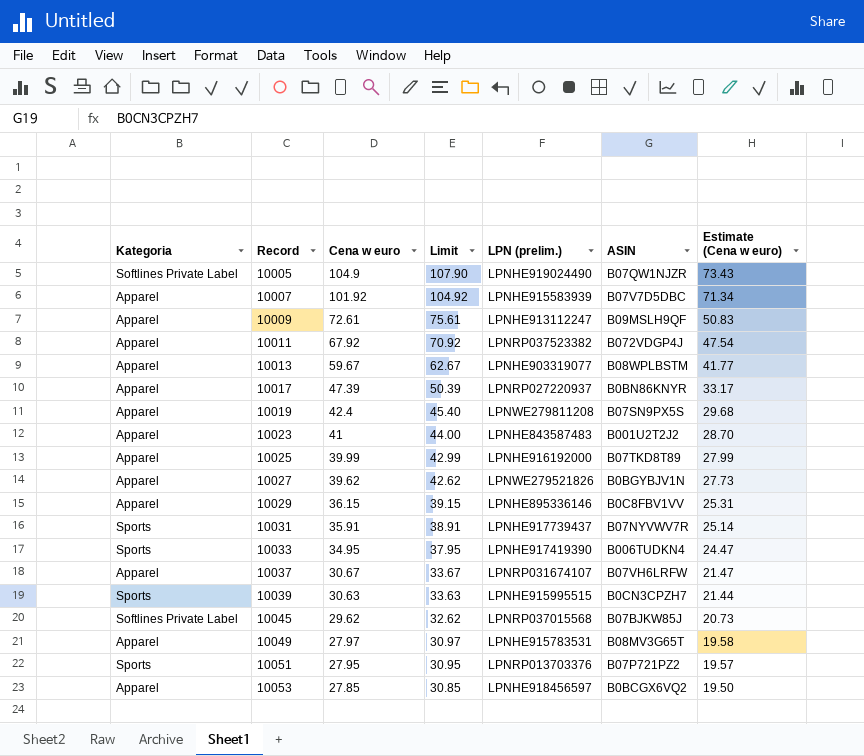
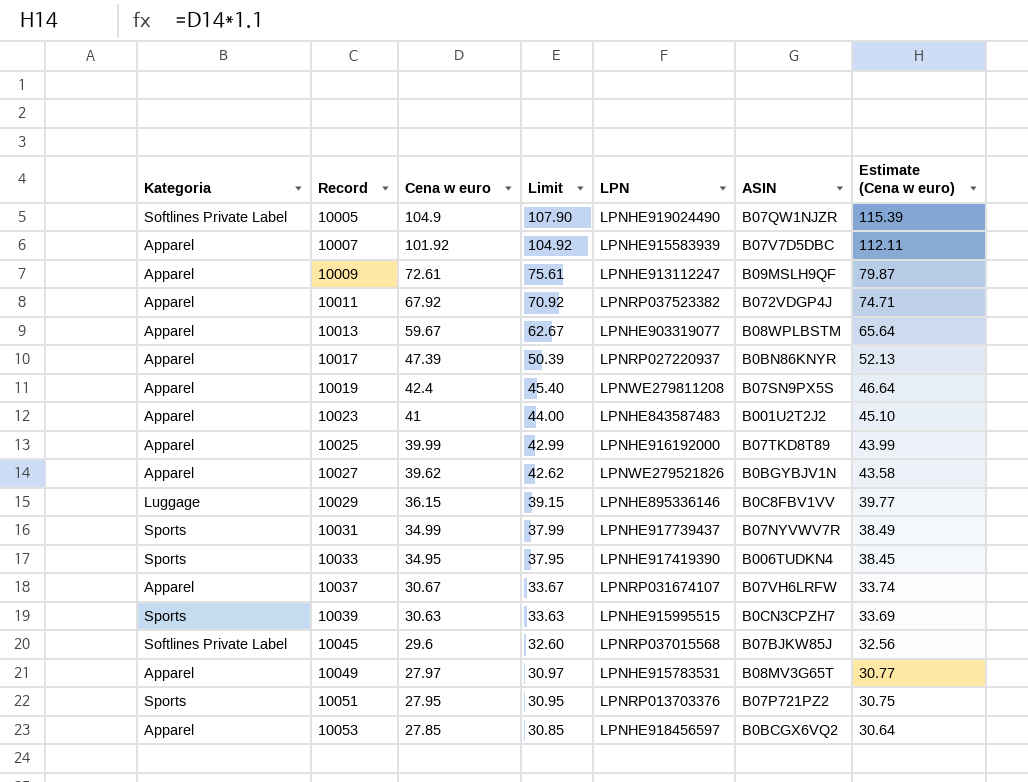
column name: LPN (prelim.) -> LPN
column Estimate (Cena w euro) | formula: [Cena w euro] * 0.7 -> [Cena w euro] * 1.1
10029 | Kategoria: Apparel -> Luggage
10031 | Cena w euro: 35.91 -> 34.99
10031 | Limit: 38.91 -> 37.99
10045 | Cena w euro: 29.62 -> 29.6
10045 | Limit: 32.62 -> 32.60

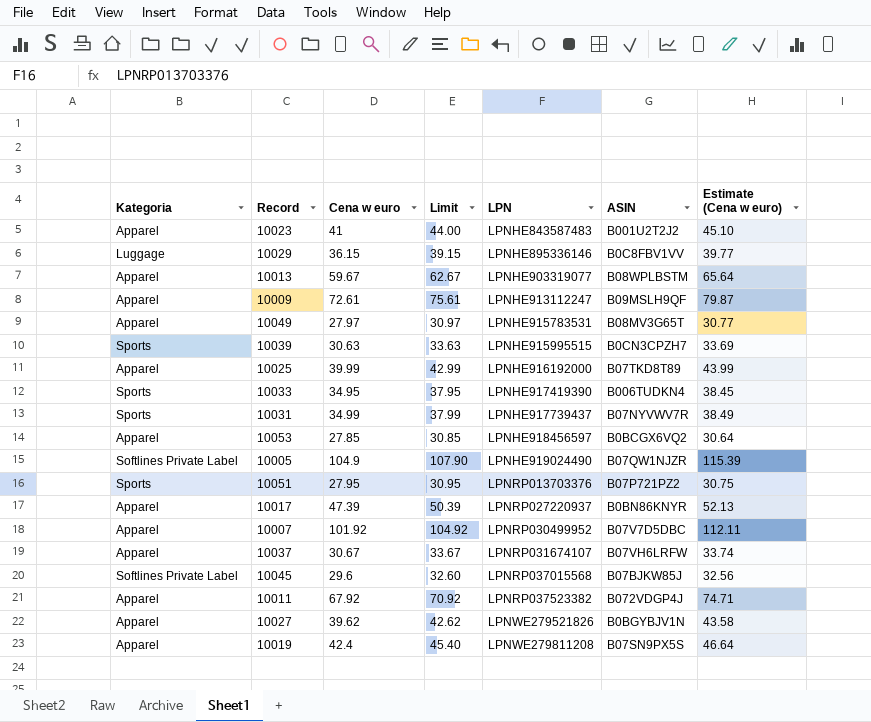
row order: Record ascending -> LPN ascending
10007 | LPN: LPNHE915583939 -> LPNRP030499952

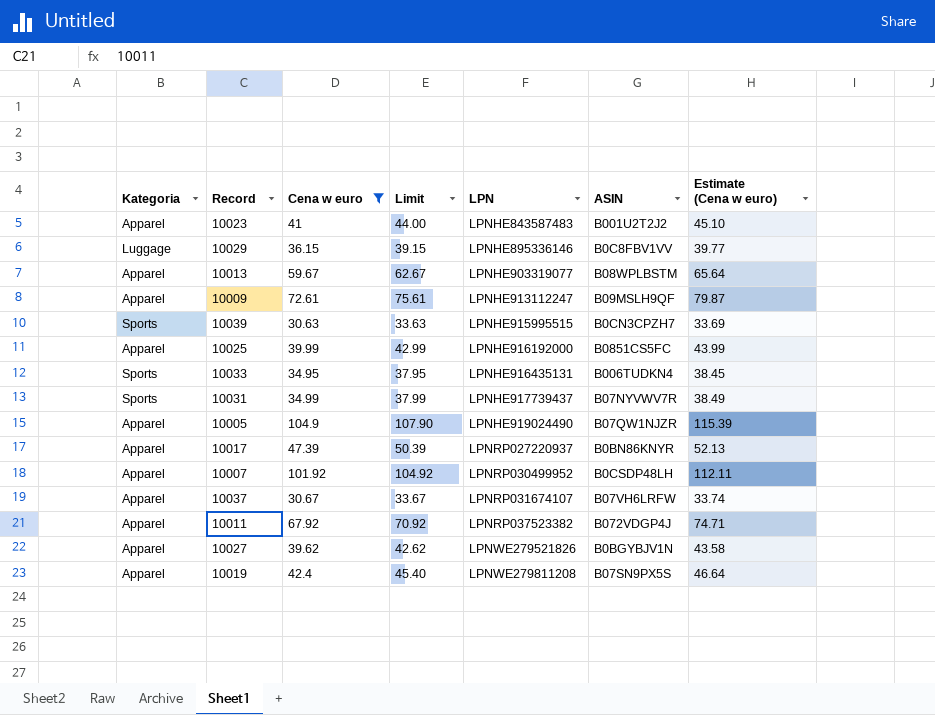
filter: none -> Cena w euro >= 30.63
10025 | ASIN: B07TKD8T89 -> B0851CS5FC
10033 | LPN: LPNHE917419390 -> LPNHE916435131
10005 | Kategoria: Softlines Private Label -> Apparel
10007 | ASIN: B07V7D5DBC -> B0CSDP48LH

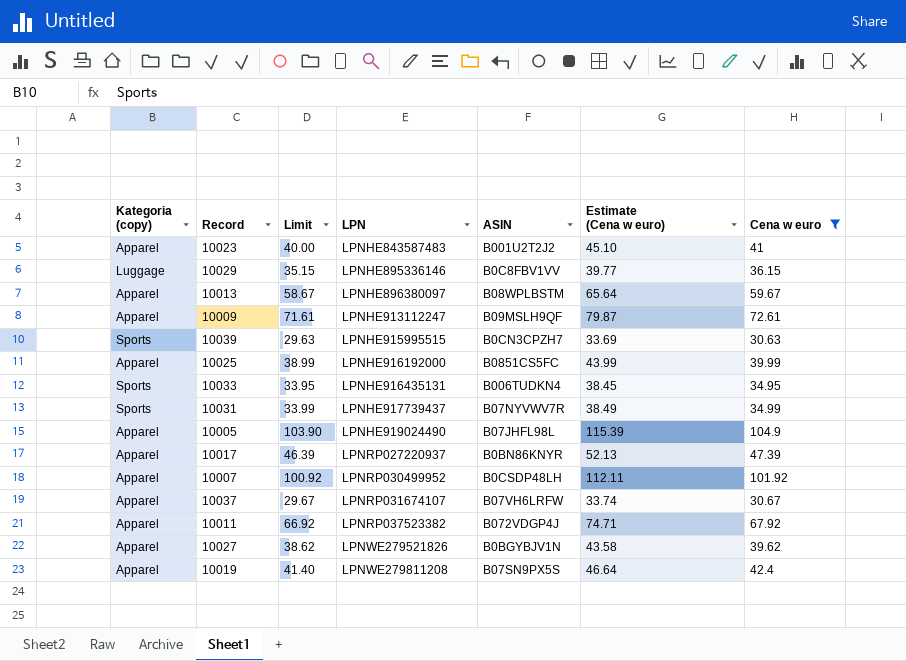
column name: Kategoria -> Kategoria (copy)
column Limit | formula: [Cena w euro] + 3 -> [Cena w euro] - 1
column Cena w euro | position: 3 -> 7
10013 | LPN: LPNHE903319077 -> LPNHE896380097
10005 | ASIN: B07QW1NJZR -> B07JHFL98L

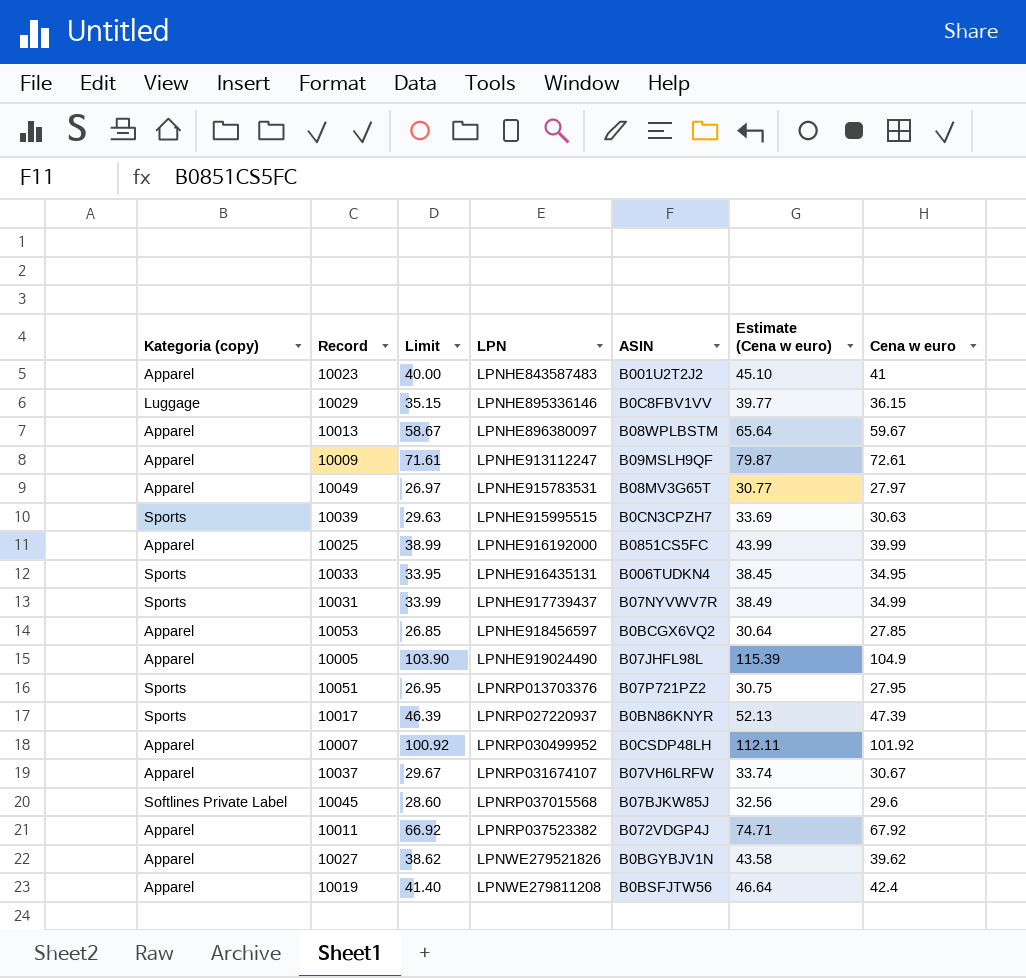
filter: Cena w euro >= 30.63 -> none
10017 | Kategoria (copy): Apparel -> Sports
10019 | ASIN: B07SN9PX5S -> B0BSFJTW56

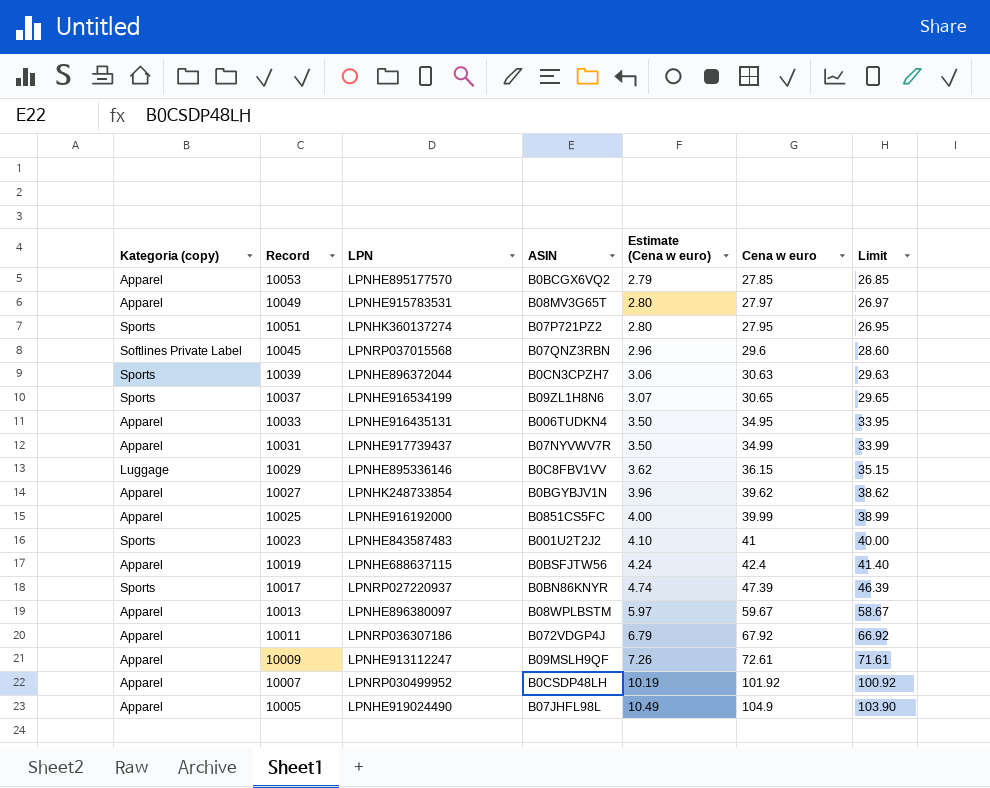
row order: LPN ascending -> Estimate (Cena w euro) ascending
column Estimate (Cena w euro) | formula: [Cena w euro] * 1.1 -> [Cena w euro] * 0.1
column Limit | position: 3 -> 7
10053 | LPN: LPNHE918456597 -> LPNHE895177570
10051 | LPN: LPNRP013703376 -> LPNHK360137274
10045 | ASIN: B07BJKW85J -> B07QNZ3RBN
10039 | LPN: LPNHE915995515 -> LPNHE896372044
10037 | Kategoria (copy): Apparel -> Sports
10037 | LPN: LPNRP031674107 -> LPNHE916534199
10037 | ASIN: B07VH6LRFW -> B09ZL1H8N6
10037 | Cena w euro: 30.67 -> 30.65
10037 | Limit: 29.67 -> 29.65
10033 | Kategoria (copy): Sports -> Apparel
10031 | Kategoria (copy): Sports -> Apparel
10027 | LPN: LPNWE279521826 -> LPNHK248733854
10023 | Kategoria (copy): Apparel -> Sports
10019 | LPN: LPNWE279811208 -> LPNHE688637115
10011 | LPN: LPNRP037523382 -> LPNRP036307186

